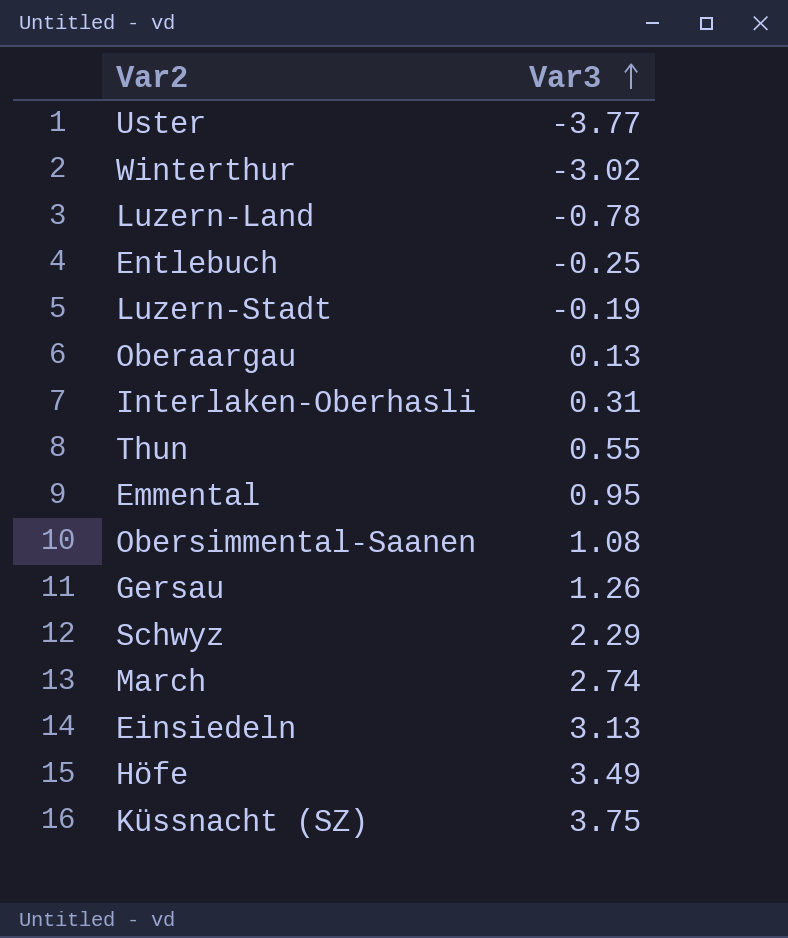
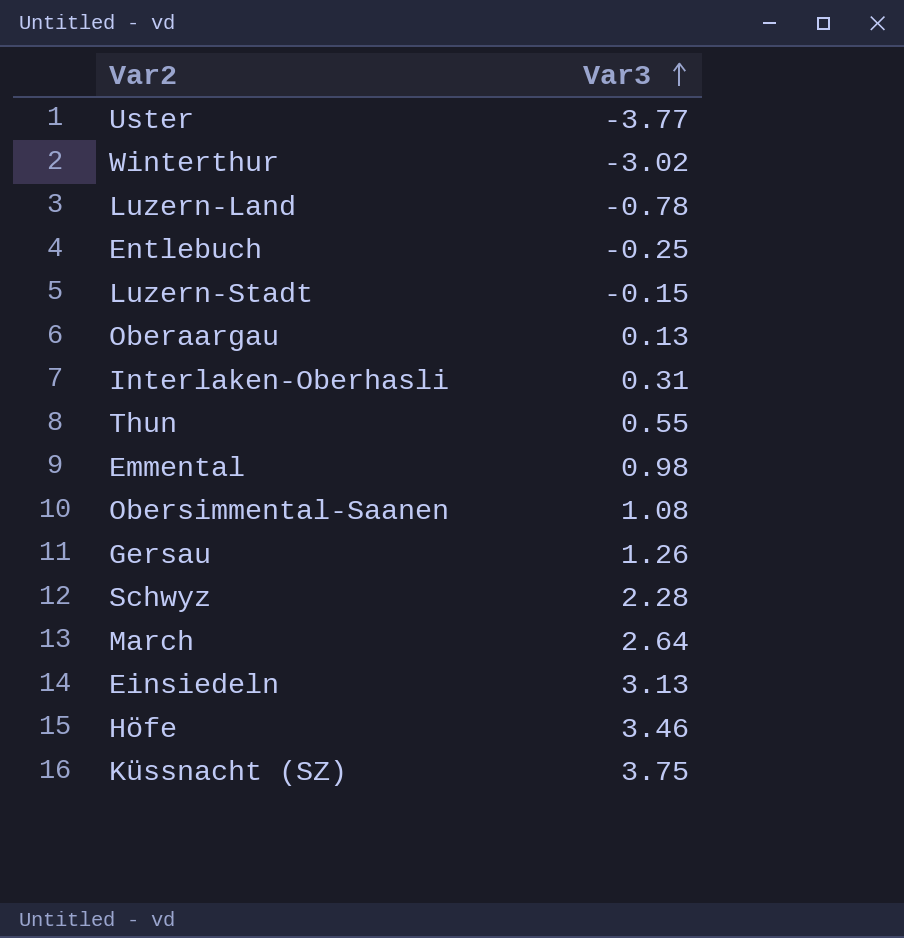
Luzern-Stadt | Var3: -0.19 -> -0.15
Emmental | Var3: 0.95 -> 0.98
Schwyz | Var3: 2.29 -> 2.28
March | Var3: 2.74 -> 2.64
Höfe | Var3: 3.49 -> 3.46

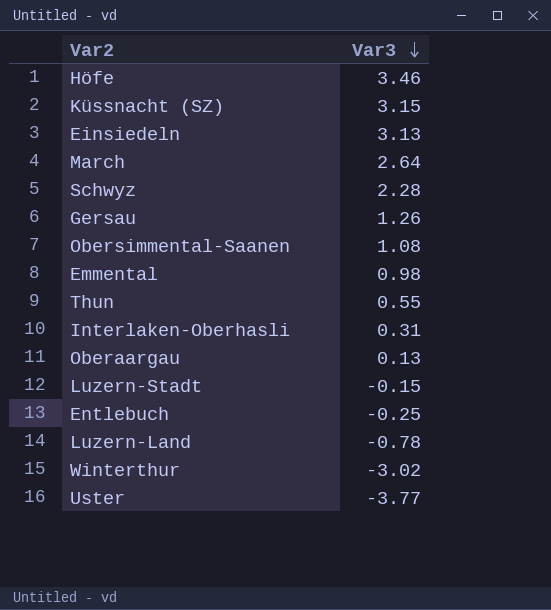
row order: Var3 ascending -> Var3 descending
Küssnacht (SZ) | Var3: 3.75 -> 3.15

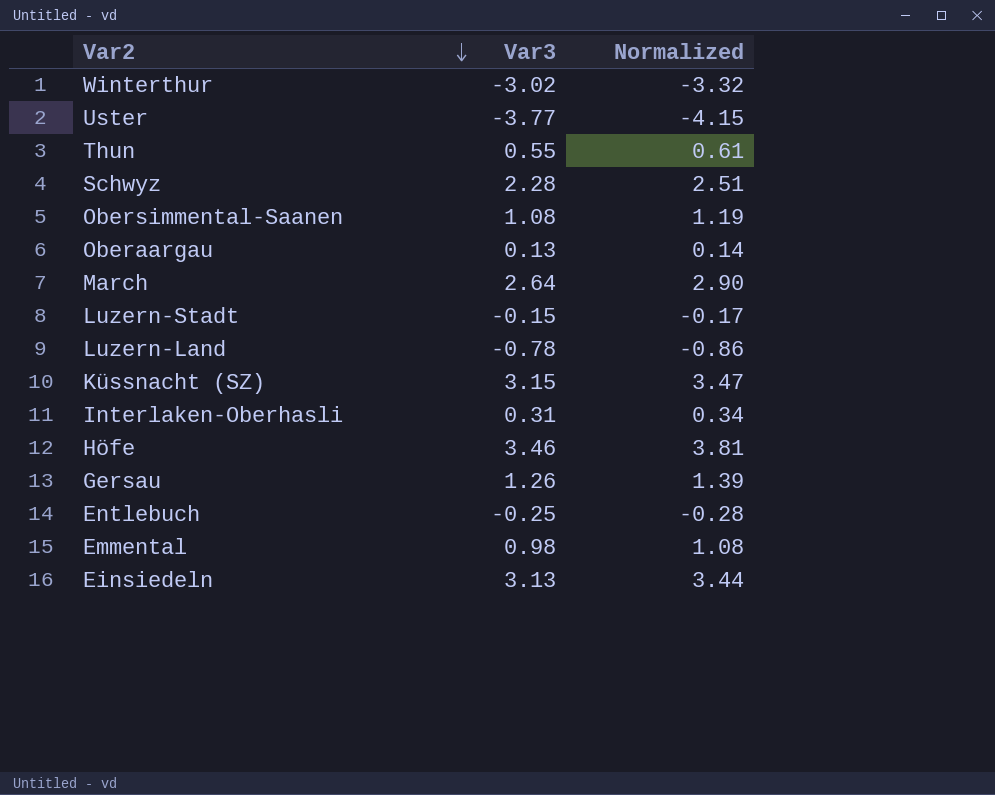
row order: Var3 descending -> Var2 descending
column Normalized | formula: none -> [Var3] * 1.1

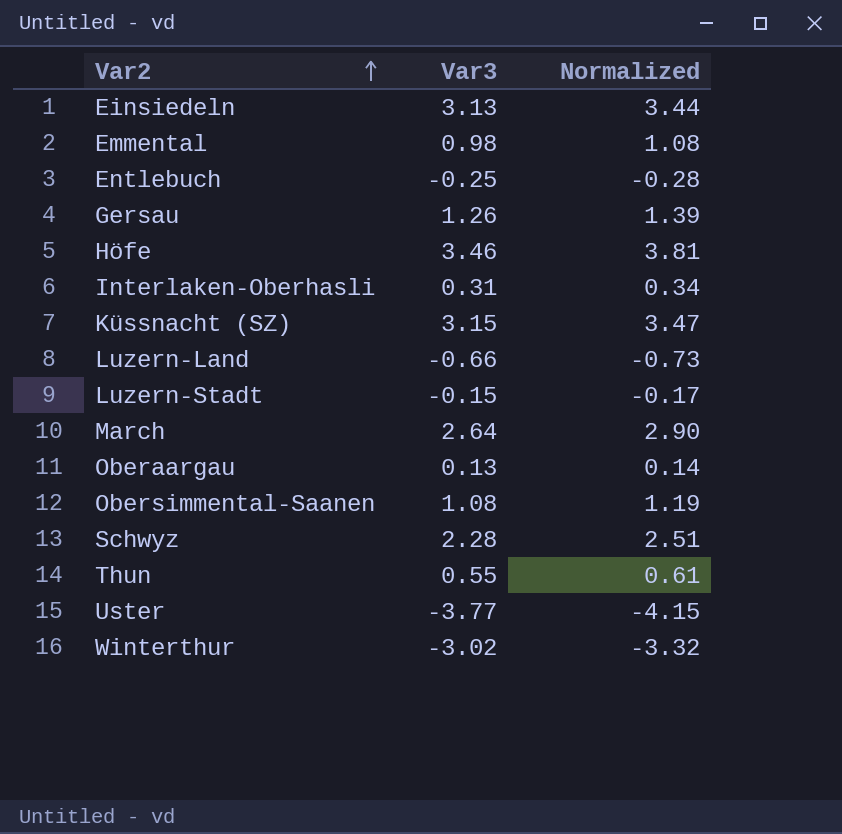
row order: Var2 descending -> Var2 ascending
Luzern-Land | Var3: -0.78 -> -0.66
Luzern-Land | Normalized: -0.86 -> -0.73

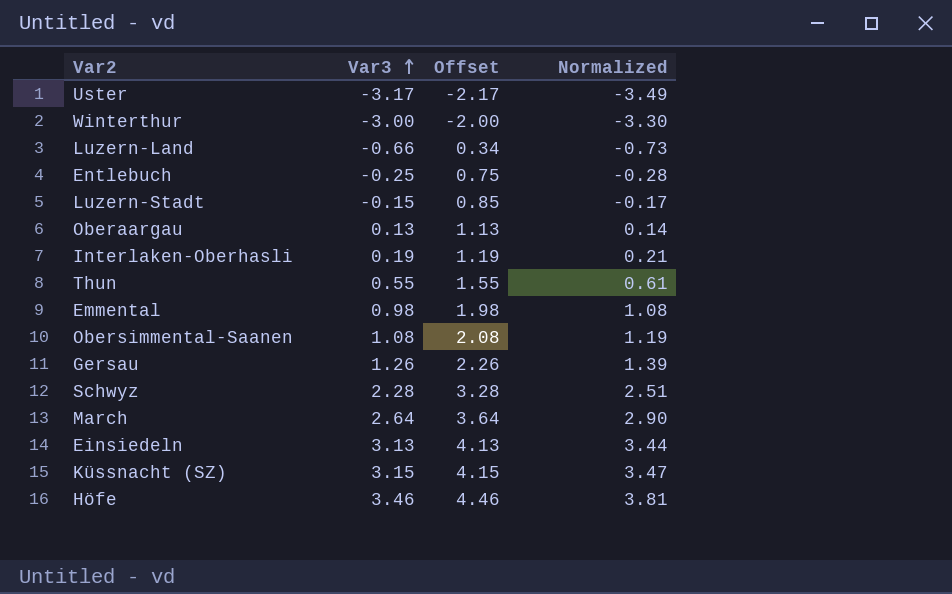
row order: Var2 ascending -> Var3 ascending
column Offset | formula: none -> [Var3] + 1
Uster | Var3: -3.77 -> -3.17
Uster | Normalized: -4.15 -> -3.49
Winterthur | Var3: -3.02 -> -3.00
Winterthur | Normalized: -3.32 -> -3.30
Interlaken-Oberhasli | Var3: 0.31 -> 0.19
Interlaken-Oberhasli | Normalized: 0.34 -> 0.21

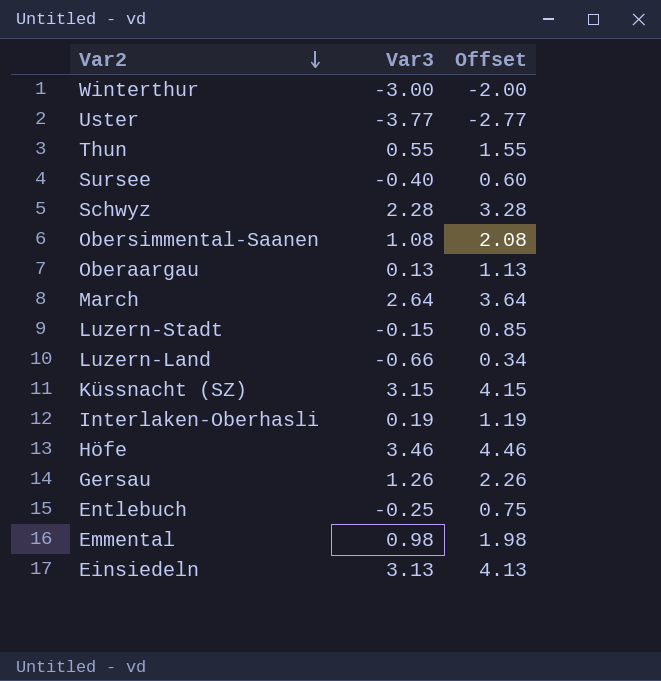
row order: Var3 ascending -> Var2 descending
column Normalized | formula: [Var3] * 1.1 -> none
Uster | Var3: -3.17 -> -3.77
Uster | Offset: -2.17 -> -2.77
row Sursee: none -> -0.40 | 0.60

